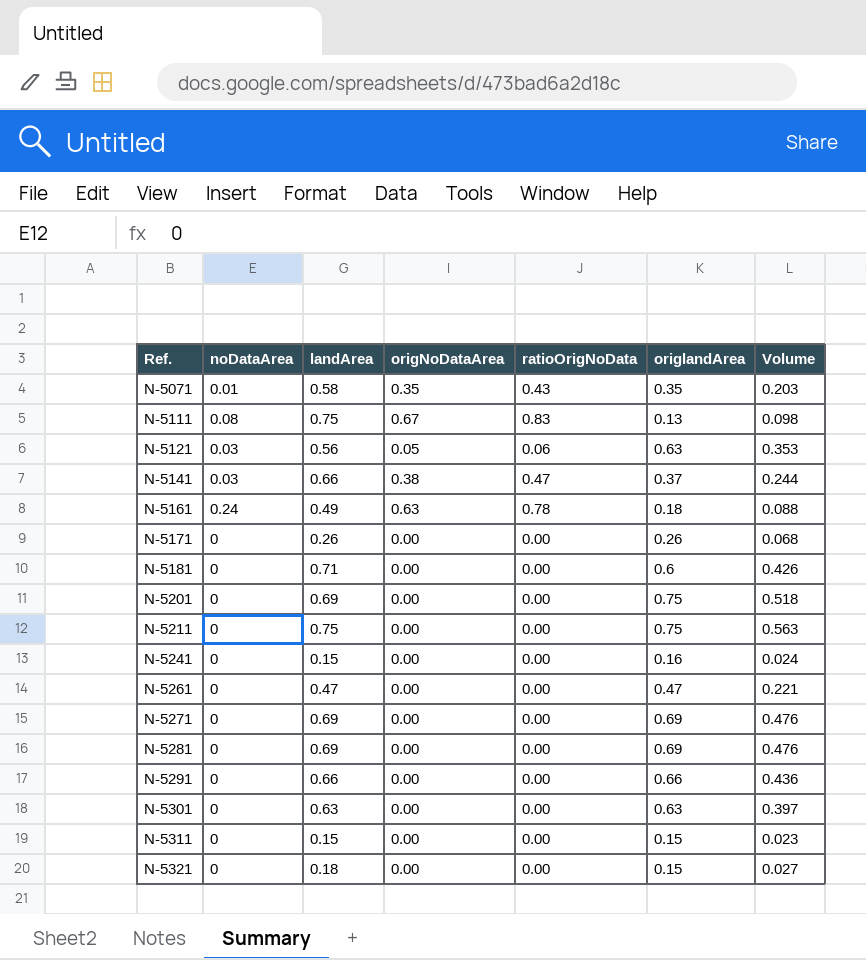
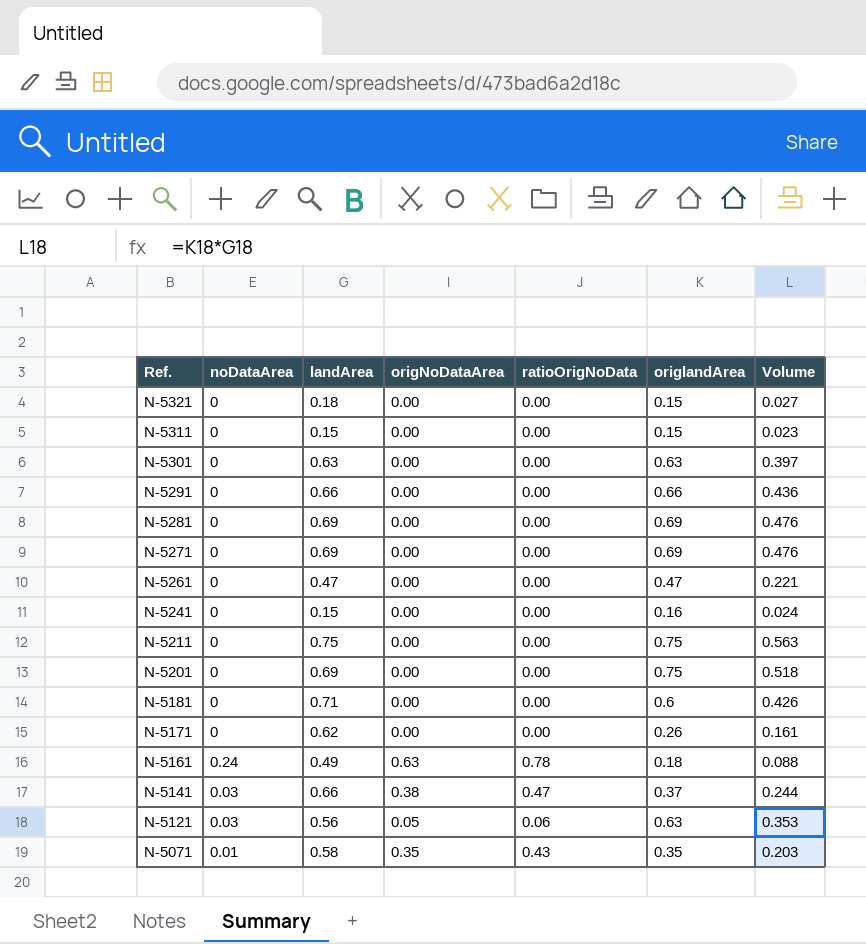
row order: Ref. ascending -> Ref. descending
row N-5111: 0.08 | 0.75 | 0.67 | 0.83 | 0.13 | 0.098 -> none
N-5171 | landArea: 0.26 -> 0.62
N-5171 | Volume: 0.068 -> 0.161

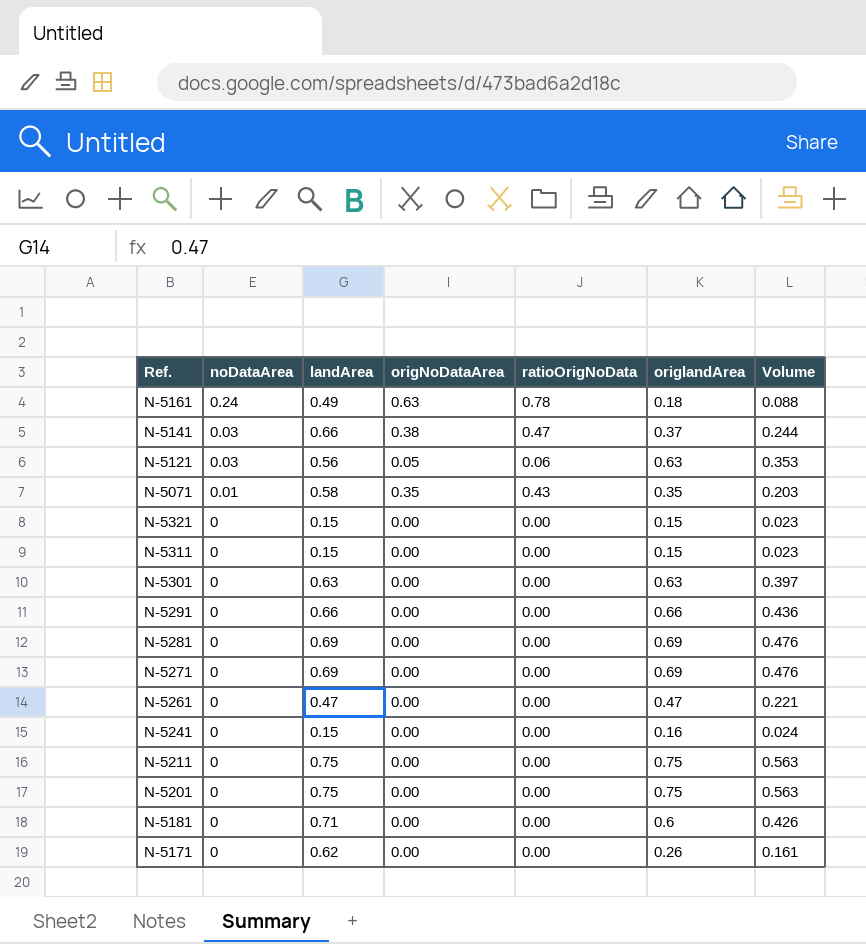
row order: Ref. descending -> noDataArea descending
N-5321 | landArea: 0.18 -> 0.15
N-5321 | Volume: 0.027 -> 0.023
N-5201 | landArea: 0.69 -> 0.75
N-5201 | Volume: 0.518 -> 0.563

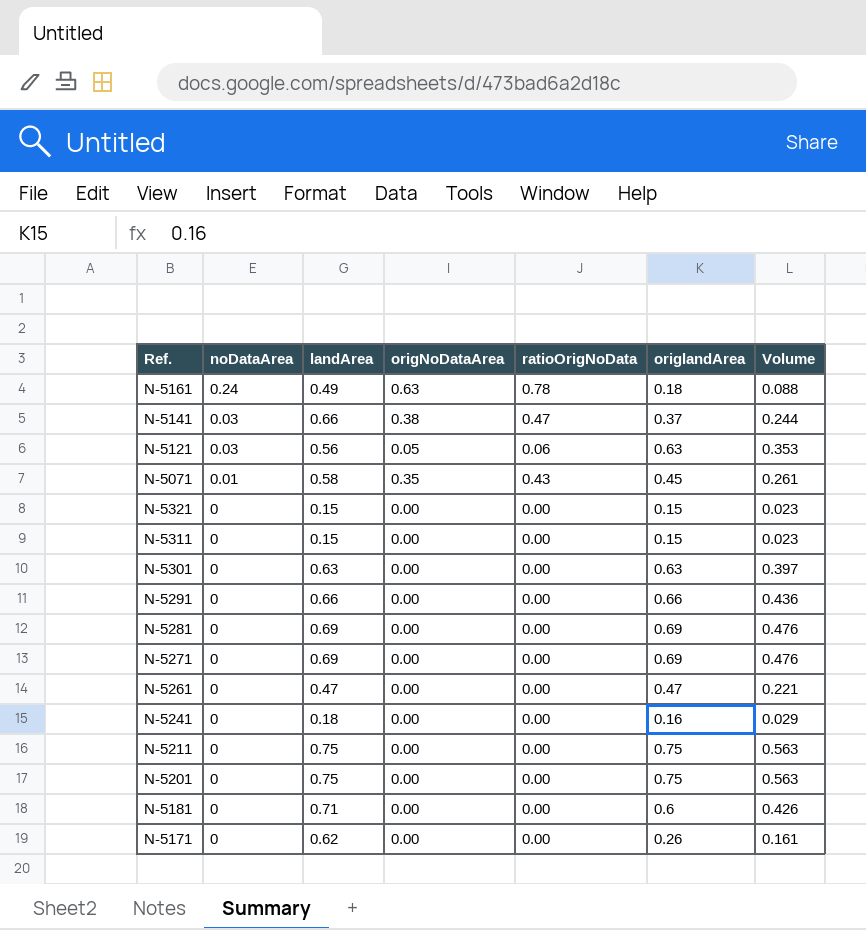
N-5071 | origlandArea: 0.35 -> 0.45
N-5071 | Volume: 0.203 -> 0.261
N-5241 | landArea: 0.15 -> 0.18
N-5241 | Volume: 0.024 -> 0.029

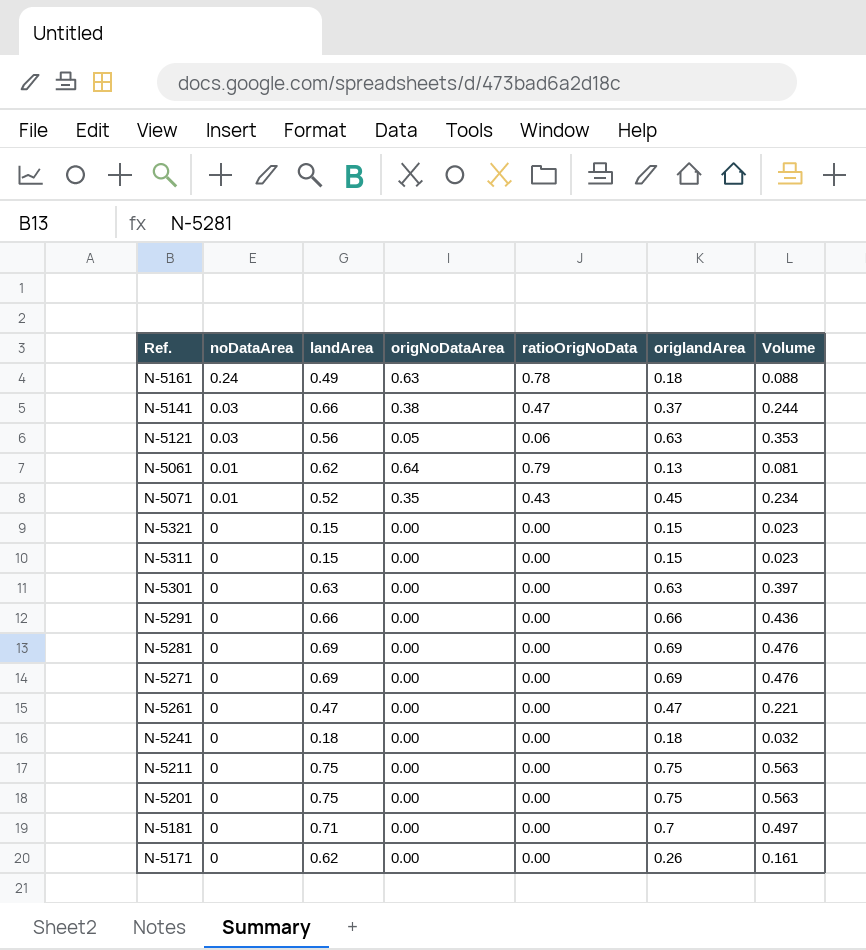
row N-5061: none -> 0.01 | 0.62 | 0.64 | 0.79 | 0.13 | 0.081
N-5071 | landArea: 0.58 -> 0.52
N-5071 | Volume: 0.261 -> 0.234
N-5241 | origlandArea: 0.16 -> 0.18
N-5241 | Volume: 0.029 -> 0.032
N-5181 | origlandArea: 0.6 -> 0.7
N-5181 | Volume: 0.426 -> 0.497

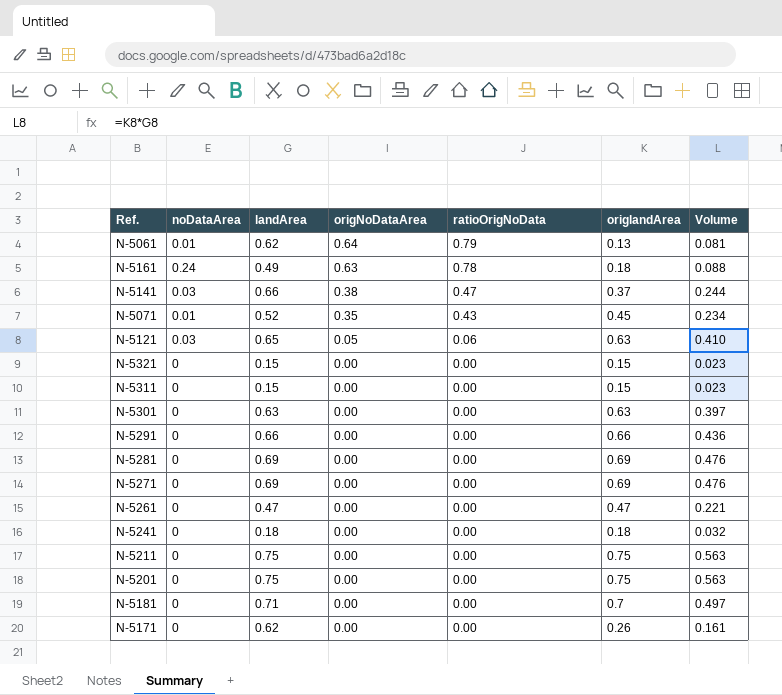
row order: noDataArea descending -> origNoDataArea descending
N-5121 | landArea: 0.56 -> 0.65
N-5121 | Volume: 0.353 -> 0.410

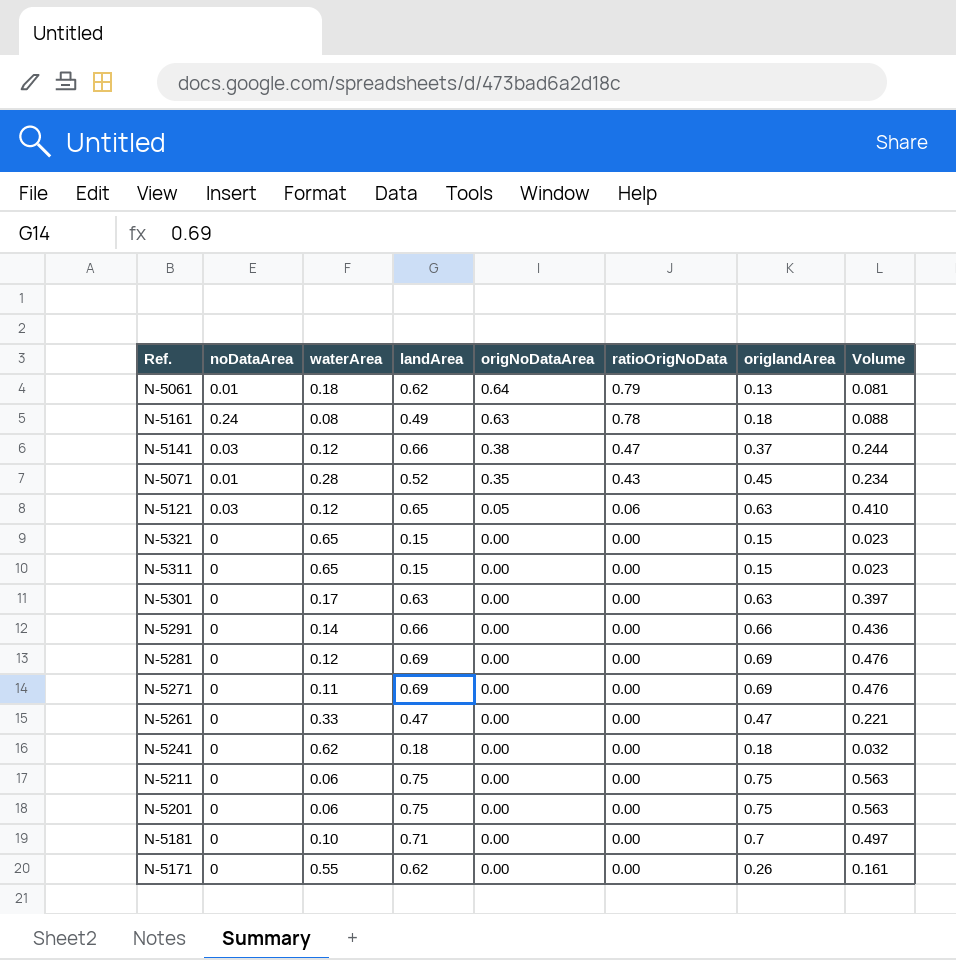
column waterArea | position: none -> 3

